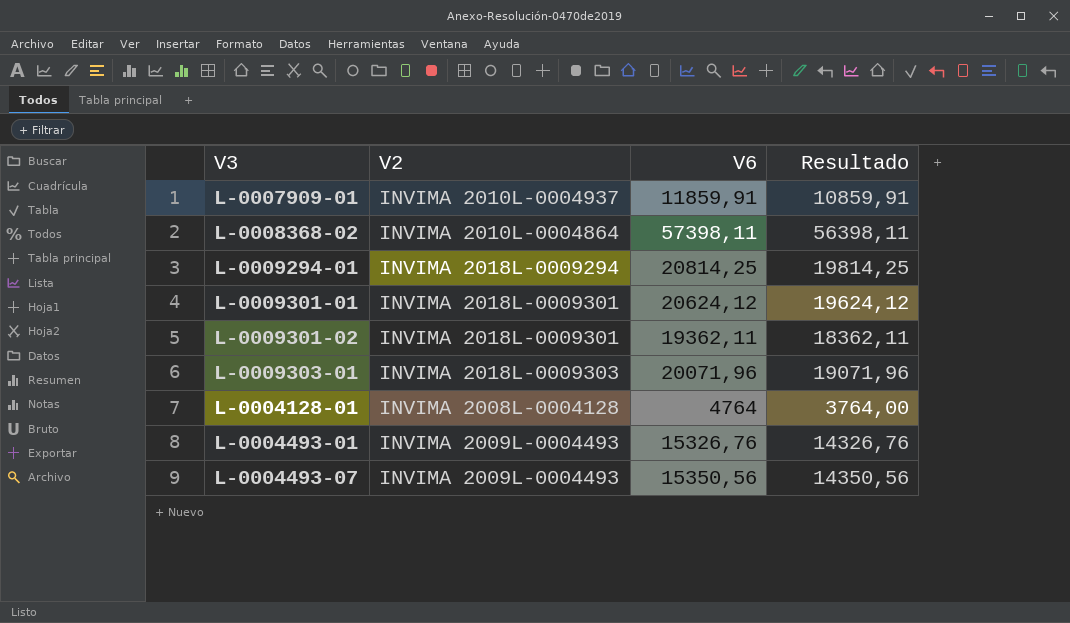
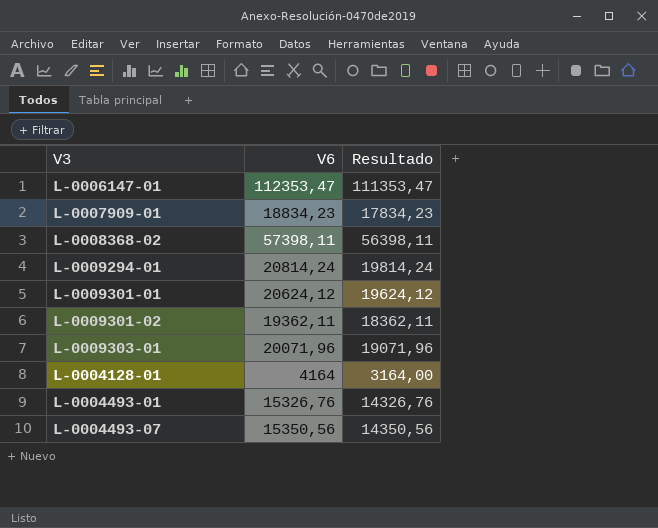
column V2 | position: 2 -> none
row L-0006147-01: none -> 112353,47 | 111353,47
L-0007909-01 | V6: 11859,91 -> 18834,23
L-0007909-01 | Resultado: 10859,91 -> 17834,23
L-0009294-01 | V6: 20814,25 -> 20814,24
L-0009294-01 | Resultado: 19814,25 -> 19814,24
L-0004128-01 | V6: 4764 -> 4164
L-0004128-01 | Resultado: 3764,00 -> 3164,00

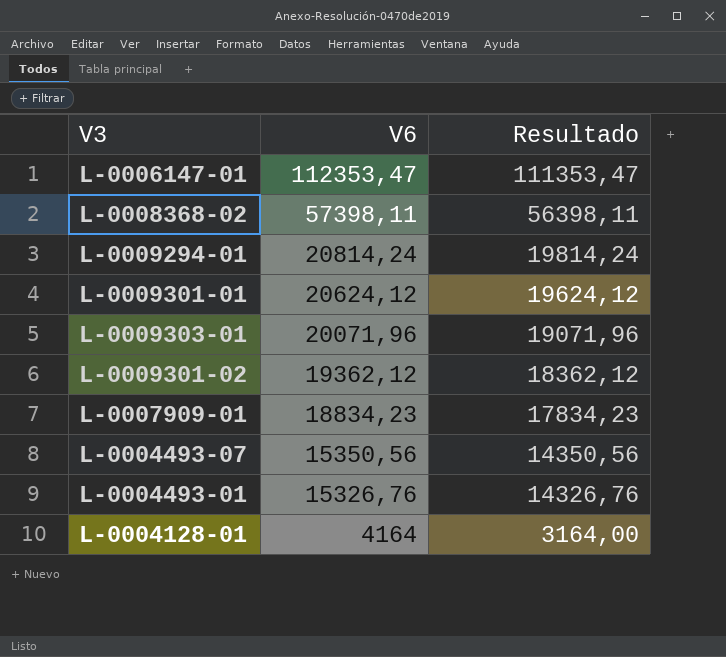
row order: none -> V6 descending
L-0009301-02 | V6: 19362,11 -> 19362,12
L-0009301-02 | Resultado: 18362,11 -> 18362,12

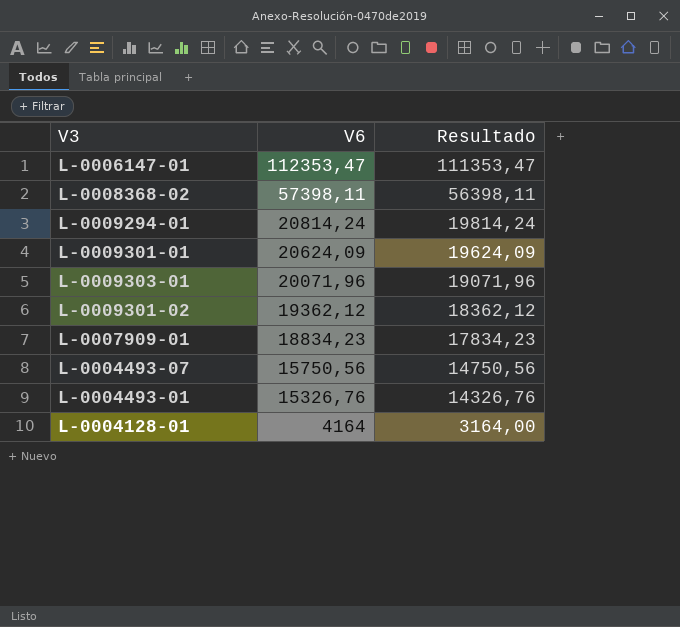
L-0009301-01 | V6: 20624,12 -> 20624,09
L-0009301-01 | Resultado: 19624,12 -> 19624,09
L-0004493-07 | V6: 15350,56 -> 15750,56
L-0004493-07 | Resultado: 14350,56 -> 14750,56

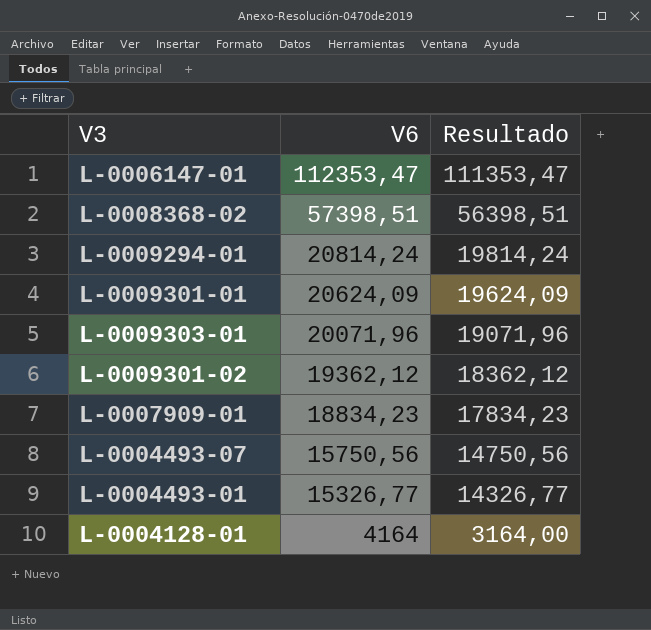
L-0008368-02 | V6: 57398,11 -> 57398,51
L-0008368-02 | Resultado: 56398,11 -> 56398,51
L-0004493-01 | V6: 15326,76 -> 15326,77
L-0004493-01 | Resultado: 14326,76 -> 14326,77

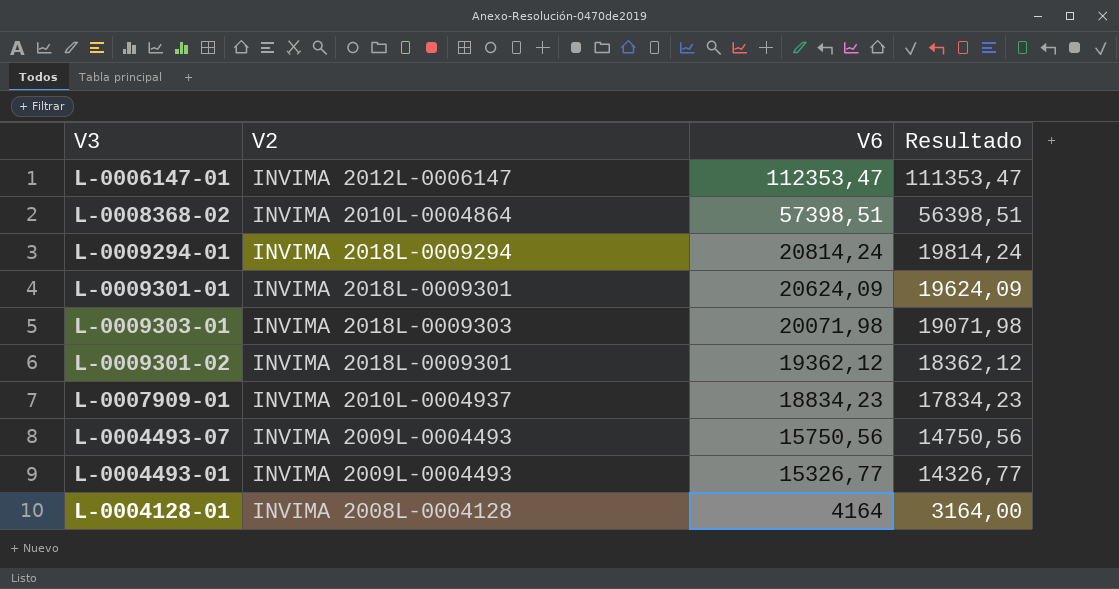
column V2 | position: none -> 2
L-0009303-01 | V6: 20071,96 -> 20071,98
L-0009303-01 | Resultado: 19071,96 -> 19071,98

